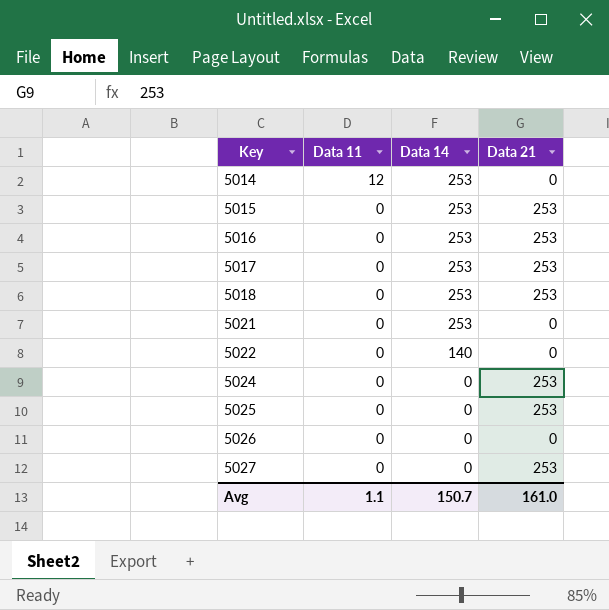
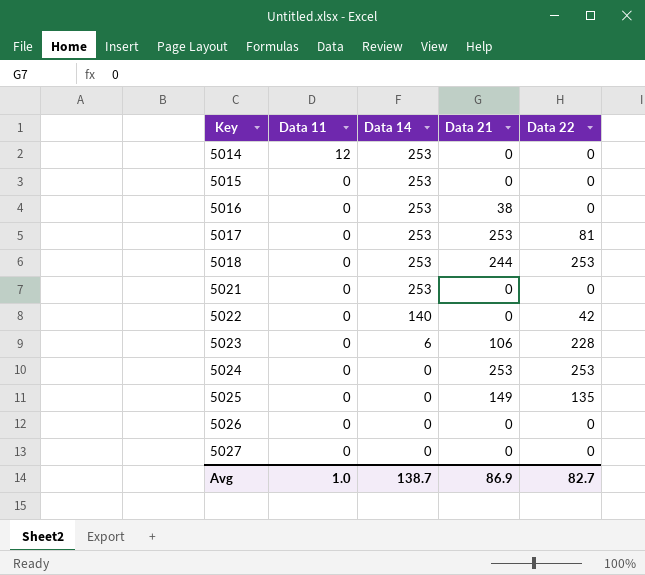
column Data 22 | position: none -> 5
5015 | Data 21: 253 -> 0
5016 | Data 21: 253 -> 38
5018 | Data 21: 253 -> 244
row 5023: none -> 0 | 6 | 106 | 228
5025 | Data 21: 253 -> 149
5027 | Data 21: 253 -> 0
Avg | Data 11: 1.1 -> 1.0
Avg | Data 14: 150.7 -> 138.7
Avg | Data 21: 161.0 -> 86.9

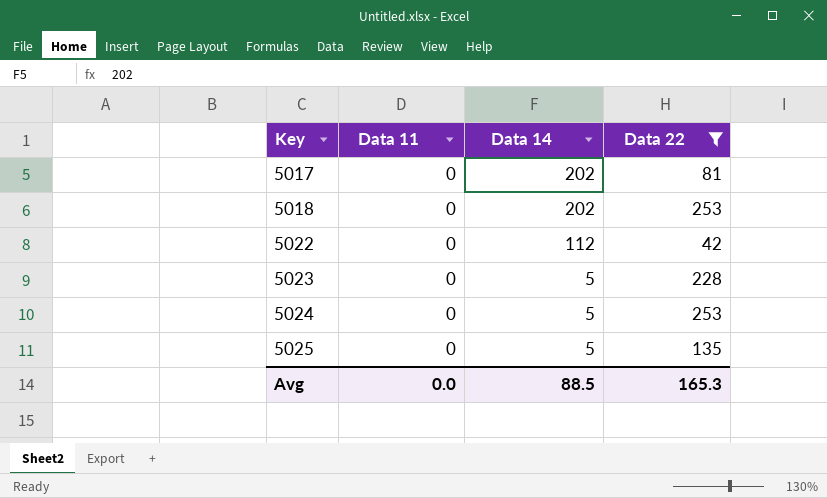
filter: none -> Data 22 != 0
column Data 21 | position: 4 -> none
5017 | Data 14: 253 -> 202
5018 | Data 14: 253 -> 202
5022 | Data 14: 140 -> 112
5023 | Data 14: 6 -> 5
5024 | Data 14: 0 -> 5
5025 | Data 14: 0 -> 5
Avg | Data 11: 1.0 -> 0.0
Avg | Data 14: 138.7 -> 88.5
Avg | Data 22: 82.7 -> 165.3

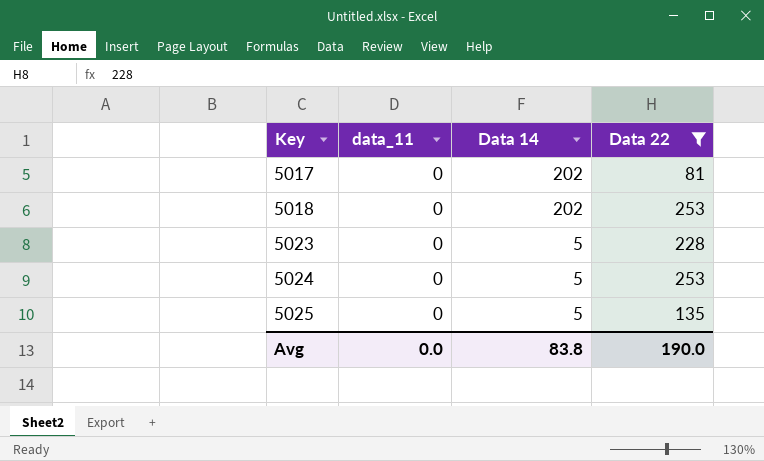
column name: Data 11 -> data_11
row 5022: 0 | 112 | 42 -> none
Avg | Data 14: 88.5 -> 83.8
Avg | Data 22: 165.3 -> 190.0

